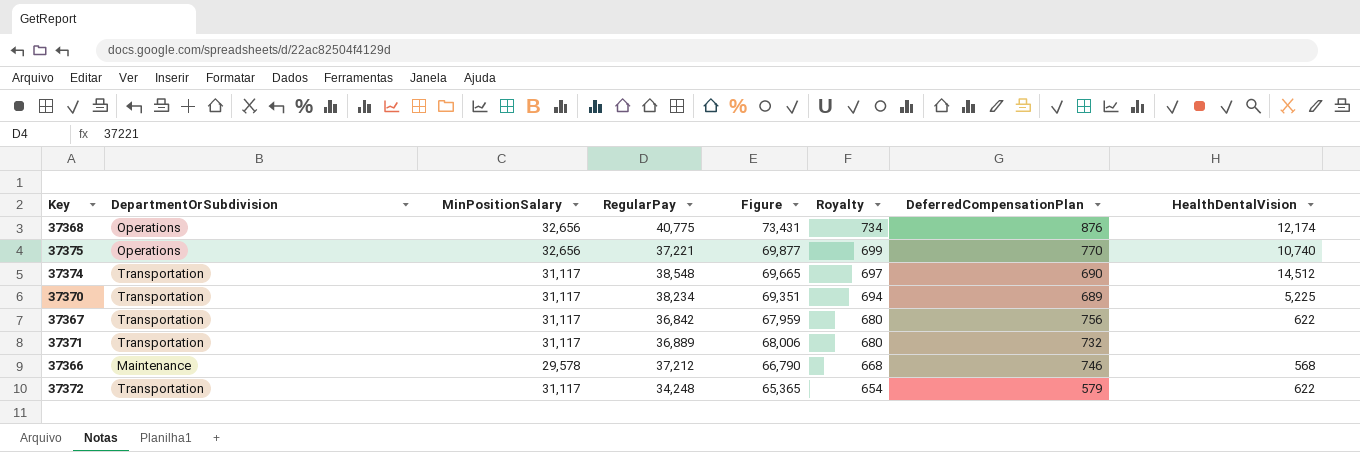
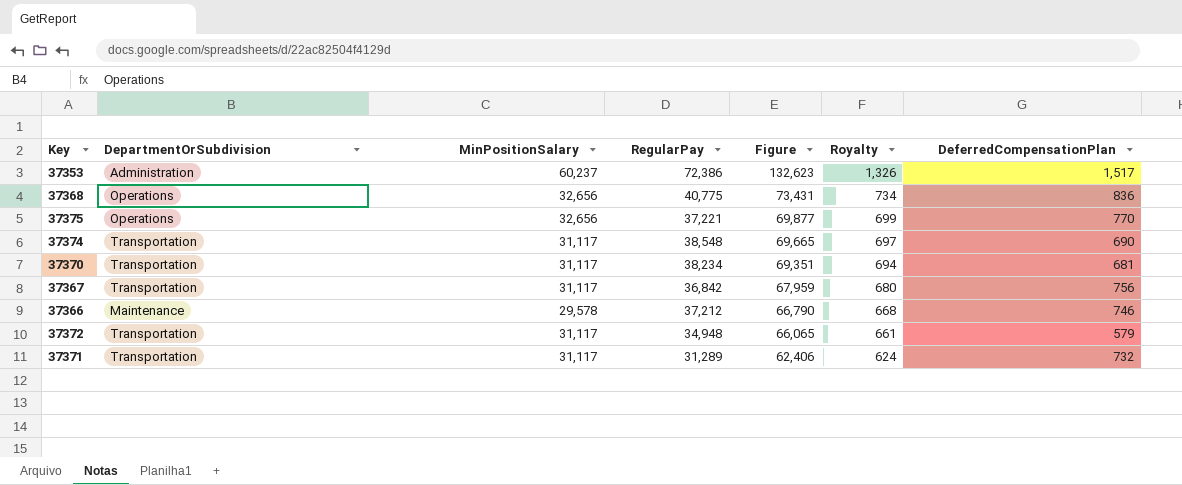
row order: Royalty descending -> Figure descending
column HealthDentalVision | position: 8 -> none
row 37353: none -> Administration | 60,237 | 72,386 | 132,623 | 1,326 | 1,517
37368 | DeferredCompensationPlan: 876 -> 836
37370 | DeferredCompensationPlan: 689 -> 681
37372 | RegularPay: 34,248 -> 34,948
37372 | Figure: 65,365 -> 66,065
37372 | Royalty: 654 -> 661
37371 | RegularPay: 36,889 -> 31,289
37371 | Figure: 68,006 -> 62,406
37371 | Royalty: 680 -> 624

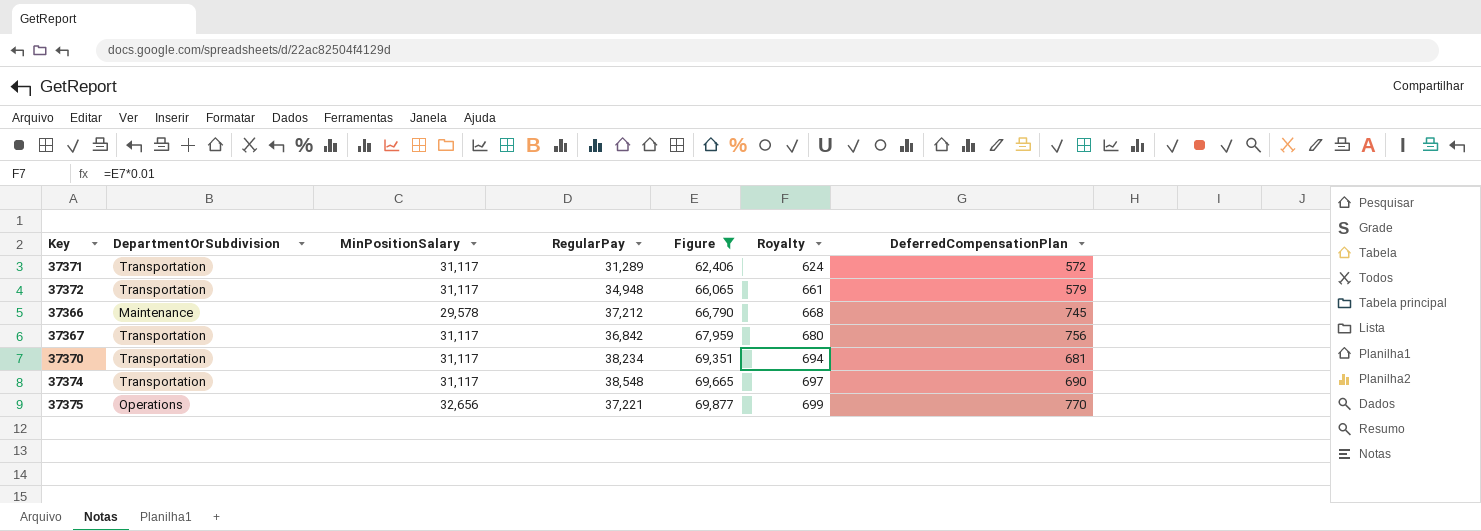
filter: none -> Figure <= 69,877
row order: Figure descending -> Figure ascending
37371 | DeferredCompensationPlan: 732 -> 572
37366 | DeferredCompensationPlan: 746 -> 745

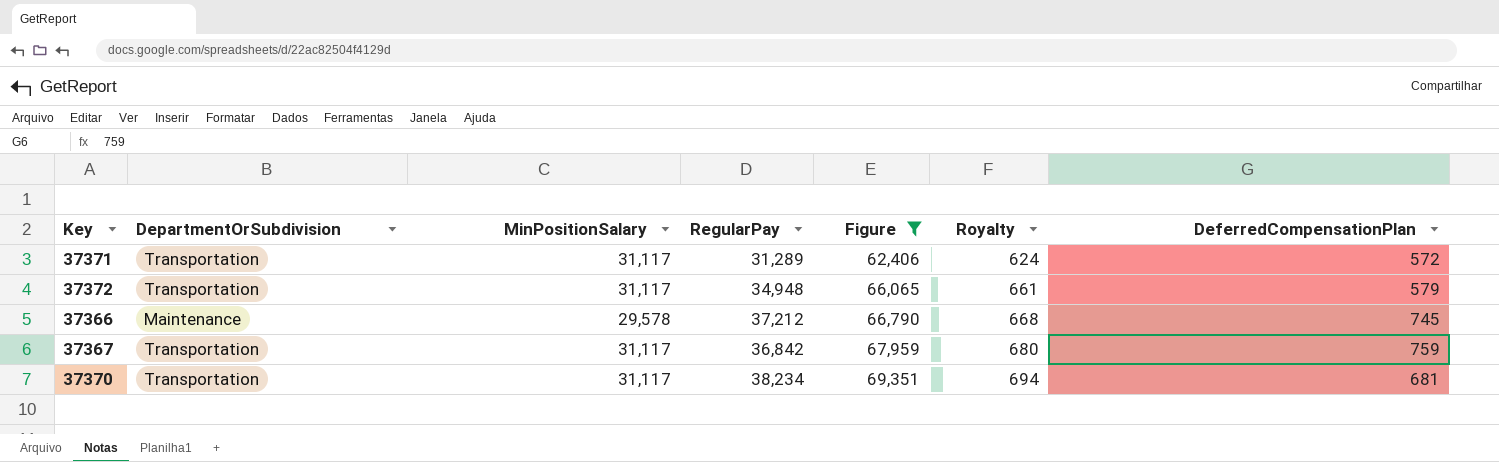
row 37374: Transportation | 31,117 | 38,548 | 69,665 | 697 | 690 -> none
row 37375: Operations | 32,656 | 37,221 | 69,877 | 699 | 770 -> none
37367 | DeferredCompensationPlan: 756 -> 759

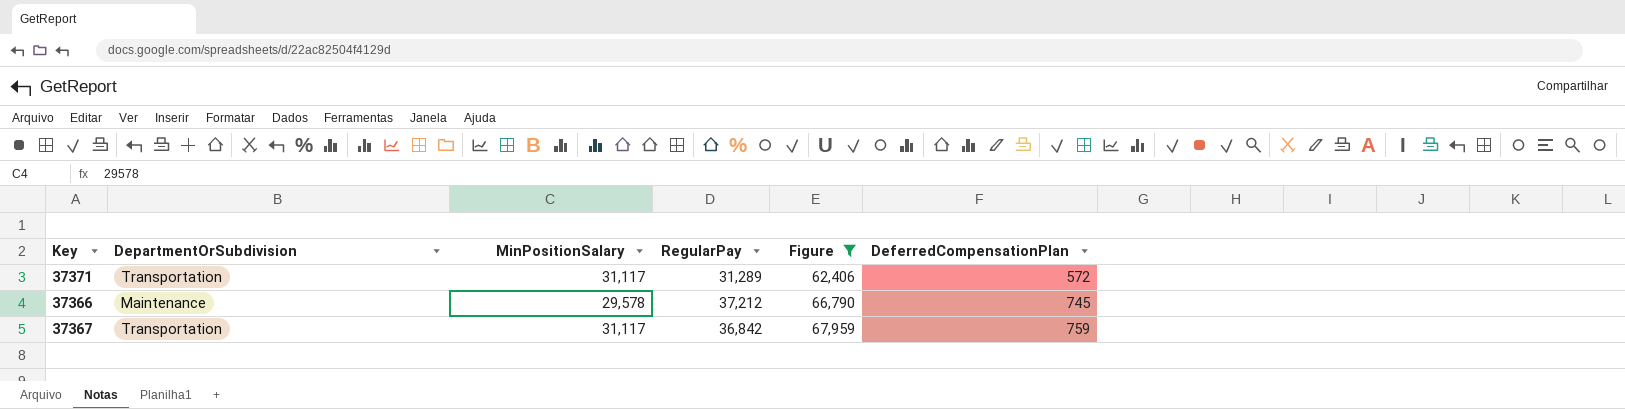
column Royalty | formula: [Figure] * 0.01 -> none
row 37372: Transportation | 31,117 | 34,948 | 66,065 | 661 | 579 -> none
row 37370: Transportation | 31,117 | 38,234 | 69,351 | 694 | 681 -> none

